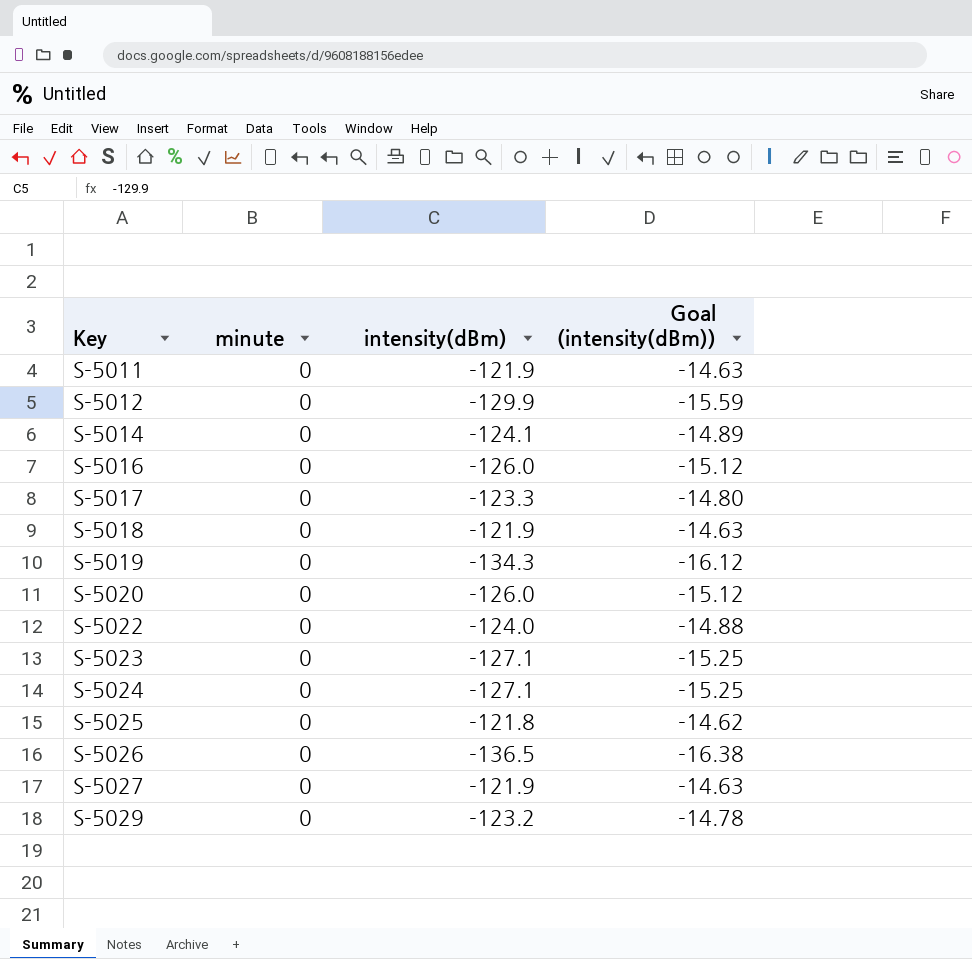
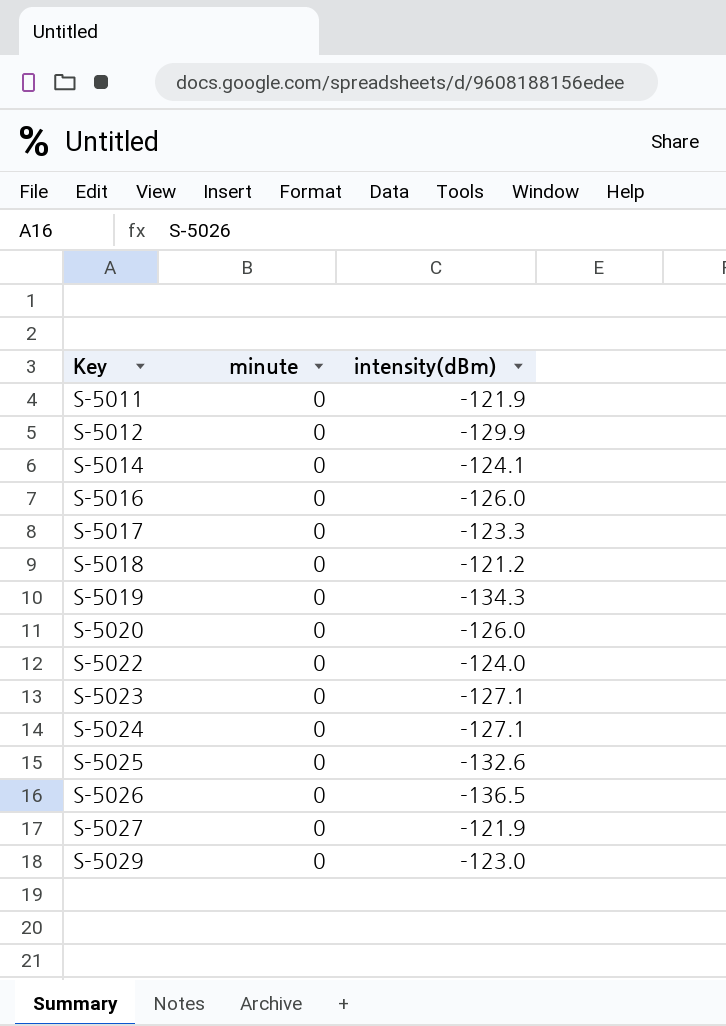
column Goal (intensity(dBm)) | formula: [intensity(dBm)] * 0.12 -> none
S-5018 | intensity(dBm): -121.9 -> -121.2
S-5025 | intensity(dBm): -121.8 -> -132.6
S-5029 | intensity(dBm): -123.2 -> -123.0

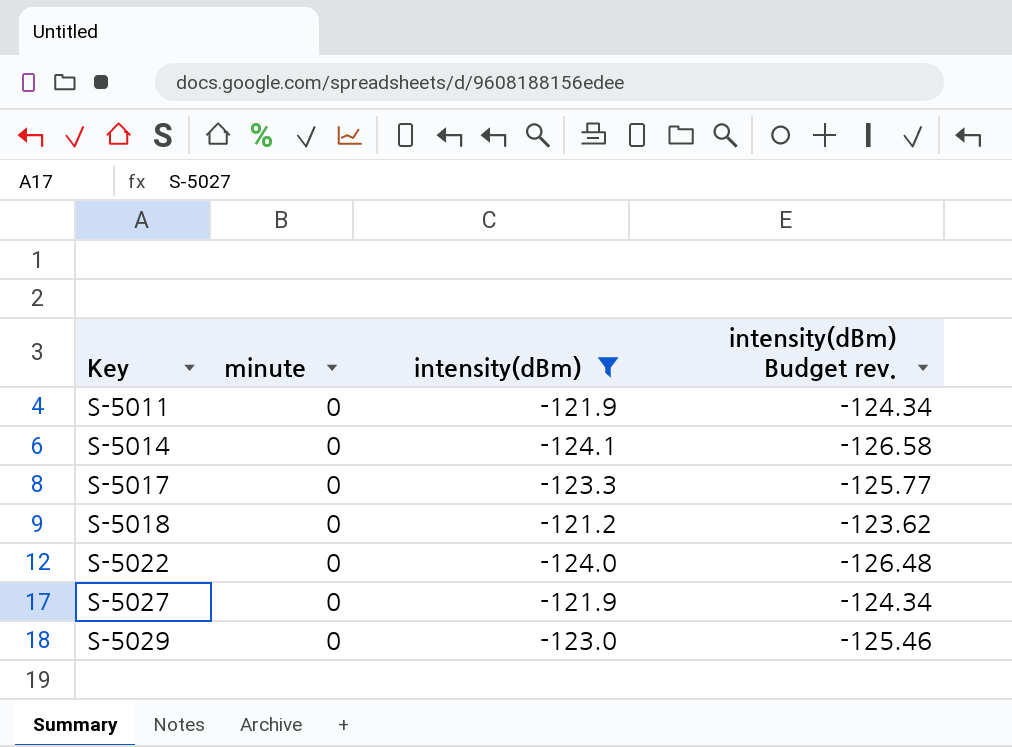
filter: none -> intensity(dBm) >= -124.1
column intensity(dBm) Budget rev. | formula: none -> [intensity(dBm)] * 1.02

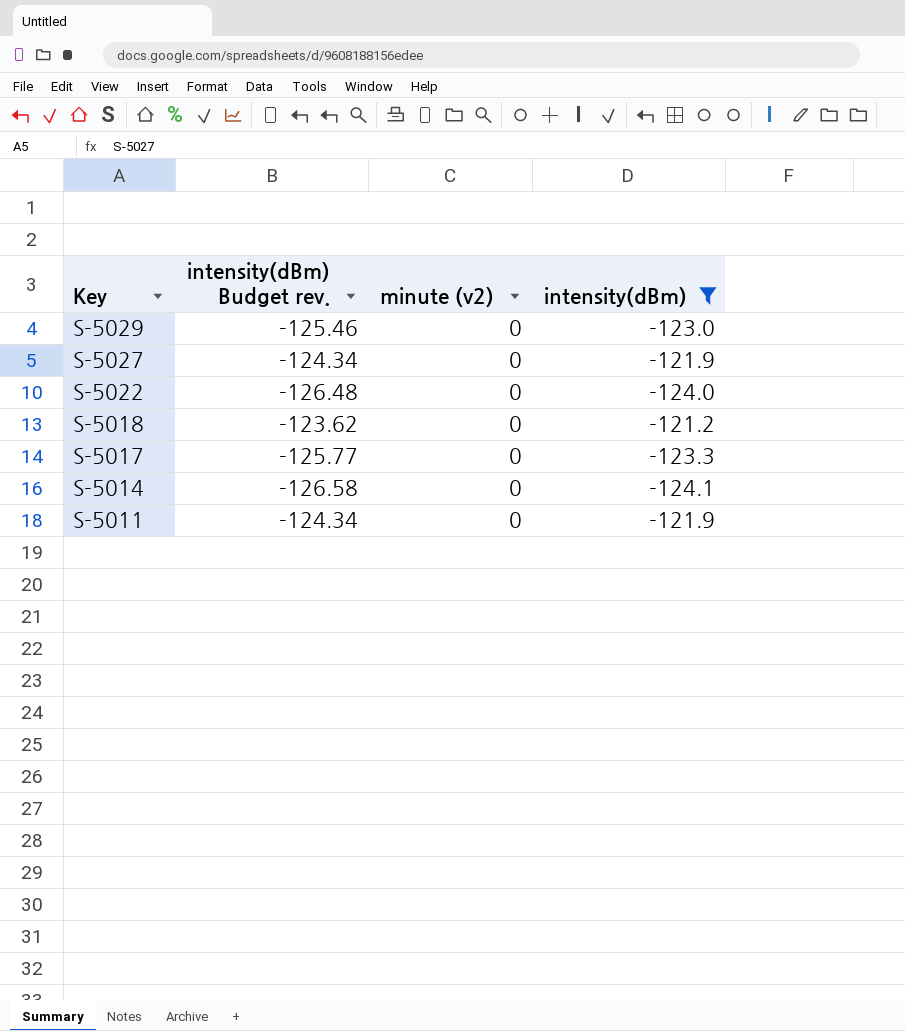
row order: Key ascending -> Key descending
column intensity(dBm) Budget rev. | position: 4 -> 2
column name: minute -> minute (v2)

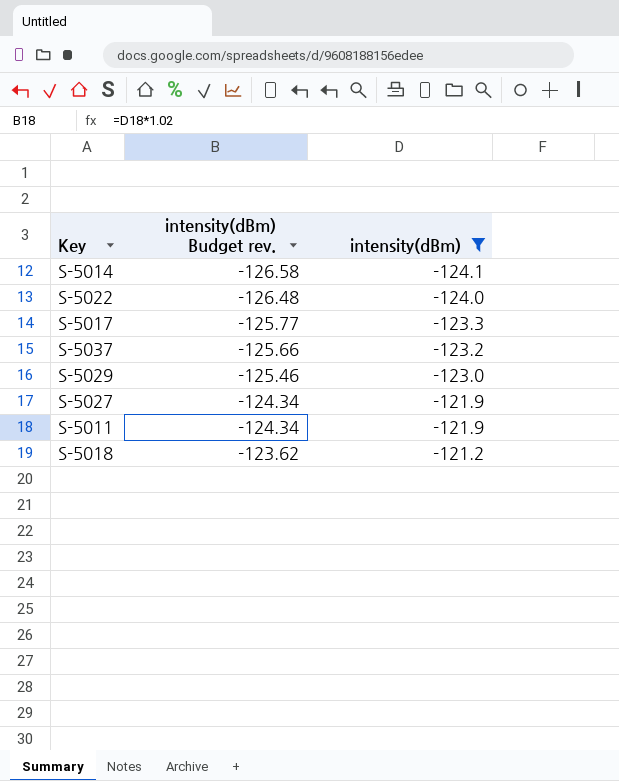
row order: Key descending -> intensity(dBm) Budget rev. ascending
column minute (v2) | position: 3 -> none
row S-5037: none -> -125.66 | -123.2

